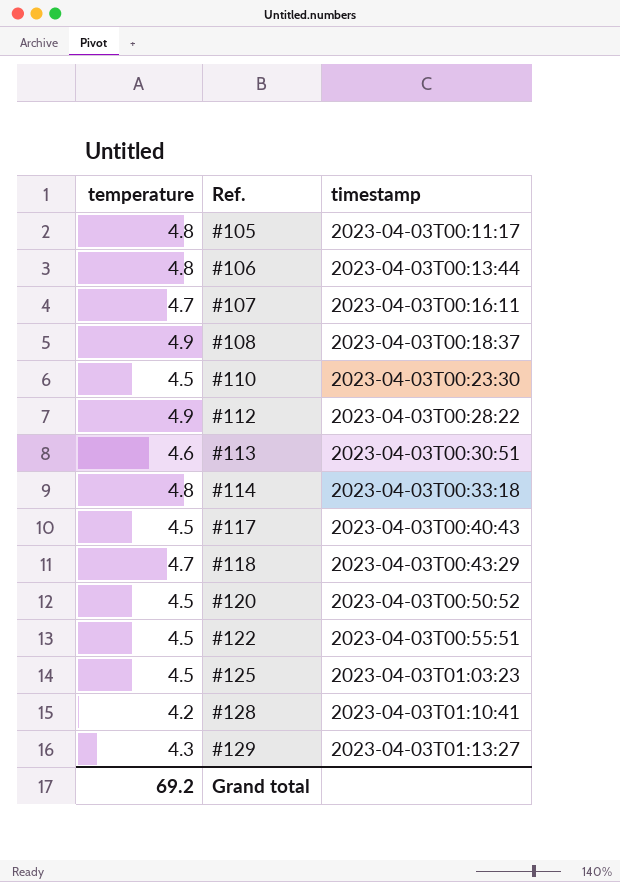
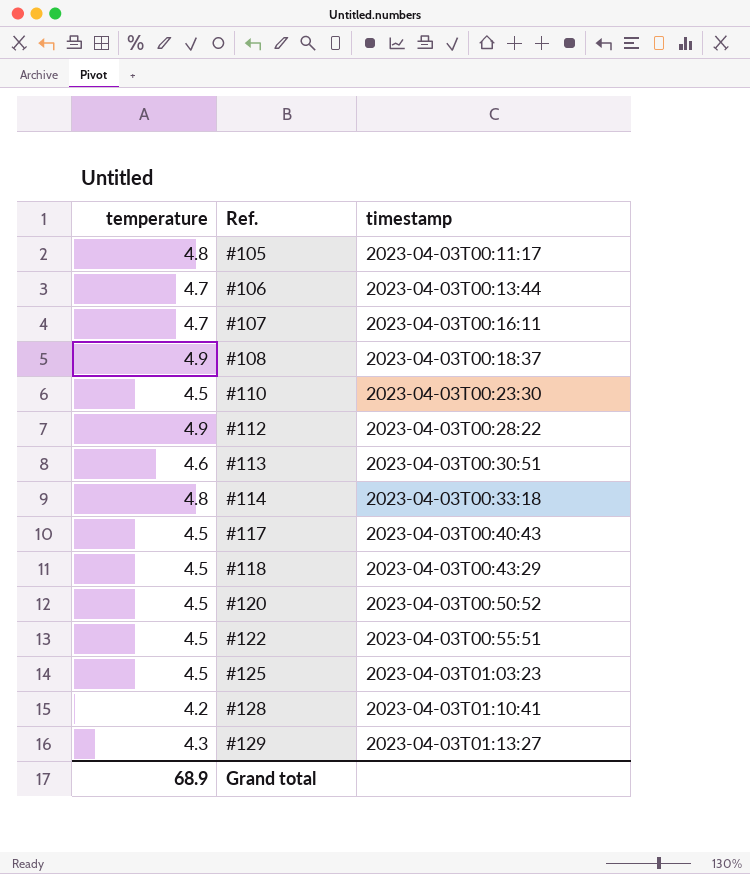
#106 | temperature: 4.8 -> 4.7
#118 | temperature: 4.7 -> 4.5
Grand total | temperature: 69.2 -> 68.9

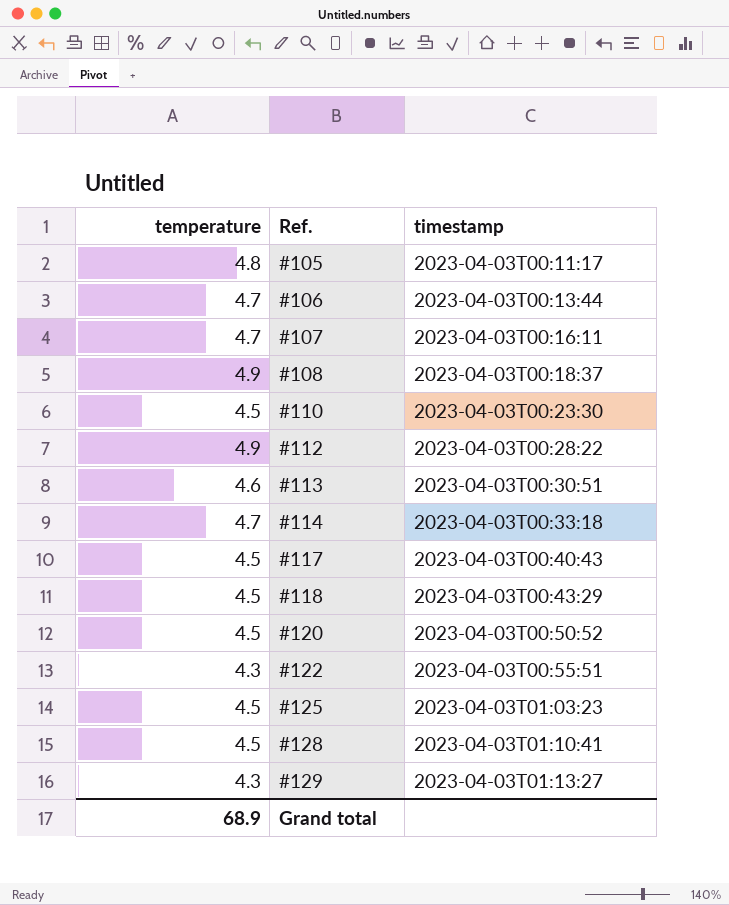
#114 | temperature: 4.8 -> 4.7
#122 | temperature: 4.5 -> 4.3
#128 | temperature: 4.2 -> 4.5

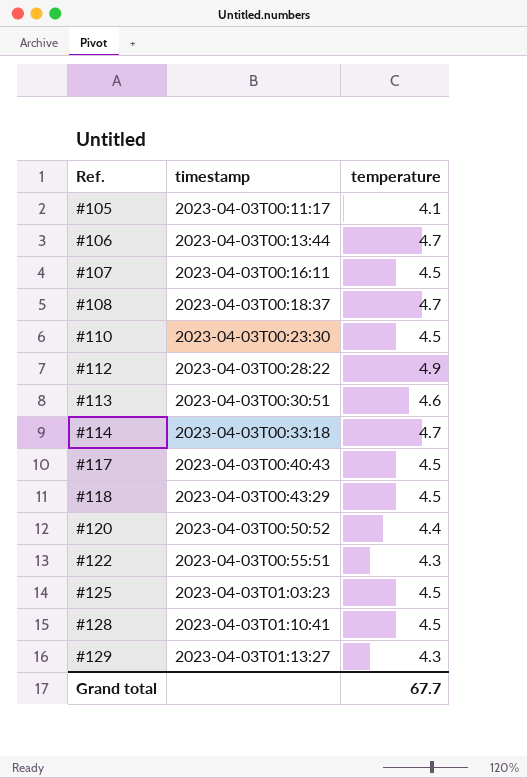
column temperature | position: 1 -> 3
#105 | temperature: 4.8 -> 4.1
#107 | temperature: 4.7 -> 4.5
#108 | temperature: 4.9 -> 4.7
#120 | temperature: 4.5 -> 4.4
Grand total | temperature: 68.9 -> 67.7

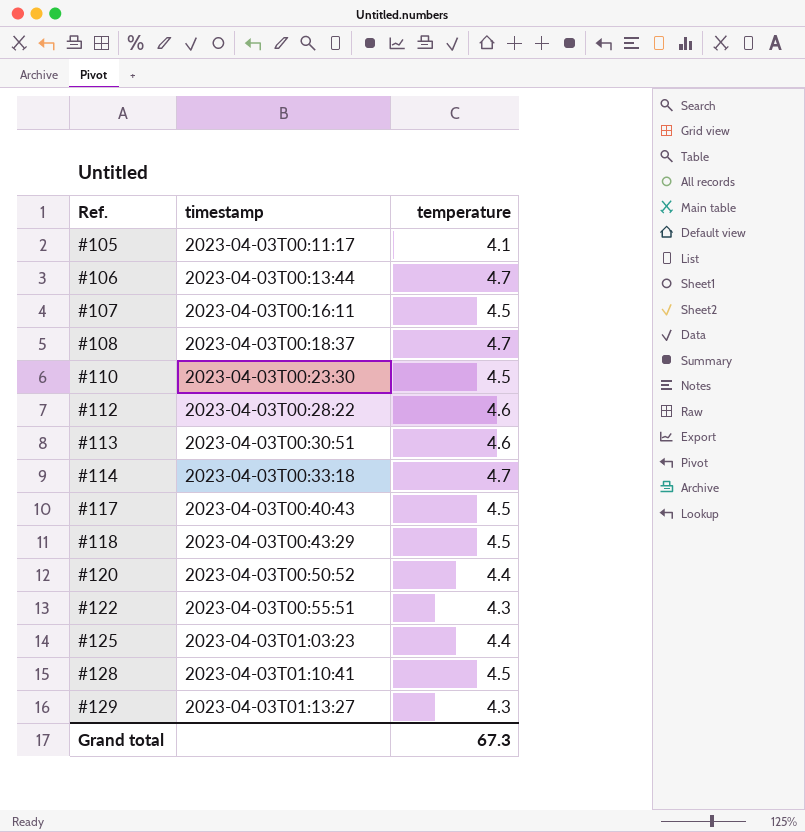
#112 | temperature: 4.9 -> 4.6
#125 | temperature: 4.5 -> 4.4
Grand total | temperature: 67.7 -> 67.3

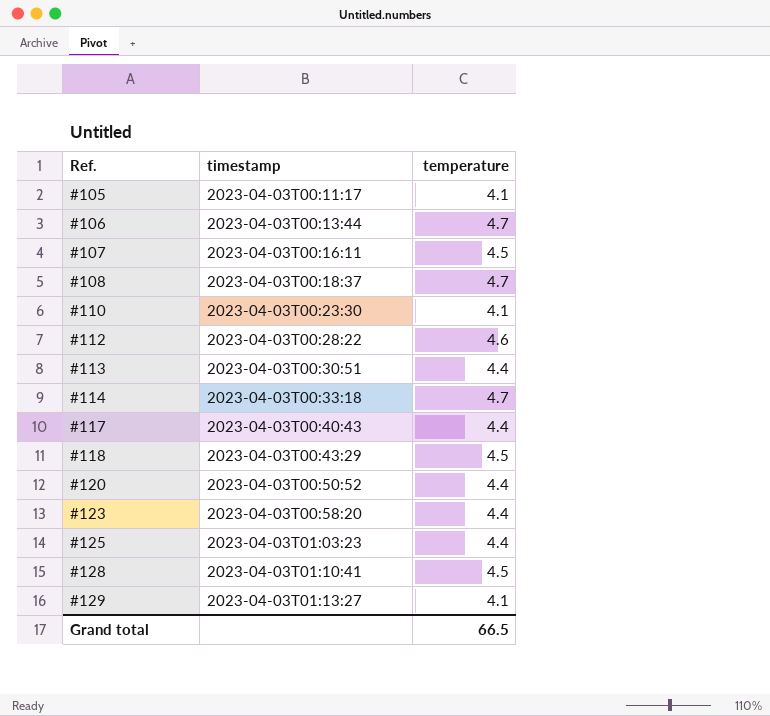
row #122: 2023-04-03T00:55:51 | 4.3 -> none
#110 | temperature: 4.5 -> 4.1
#113 | temperature: 4.6 -> 4.4
#117 | temperature: 4.5 -> 4.4
row #123: none -> 2023-04-03T00:58:20 | 4.4
#129 | temperature: 4.3 -> 4.1
Grand total | temperature: 67.3 -> 66.5

